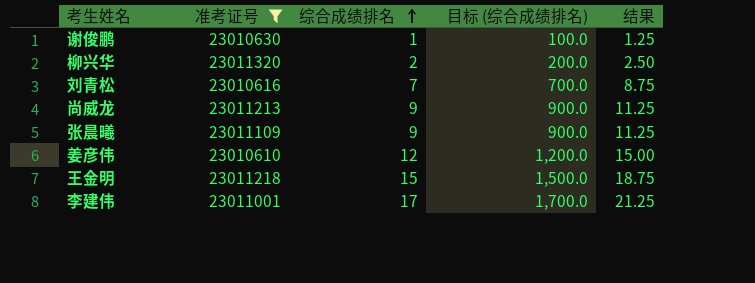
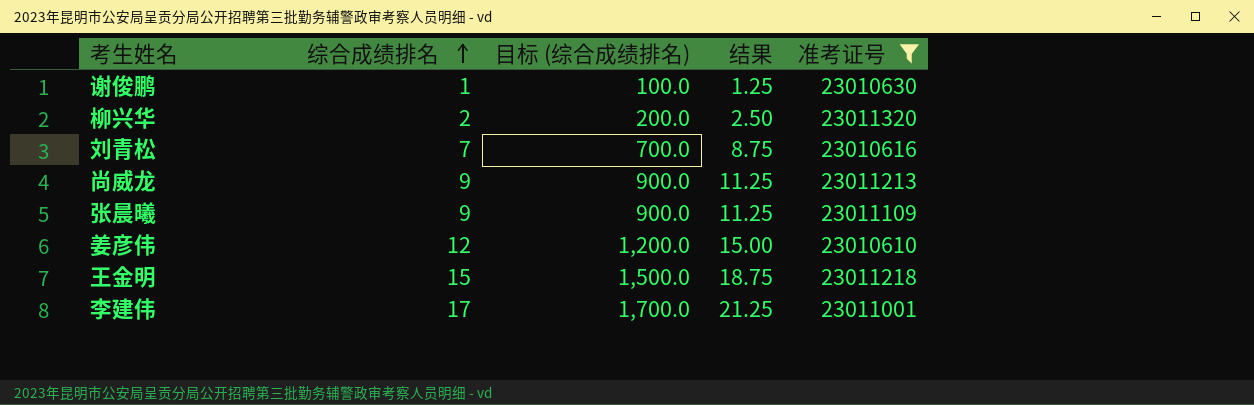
column 准考证号 | position: 2 -> 5

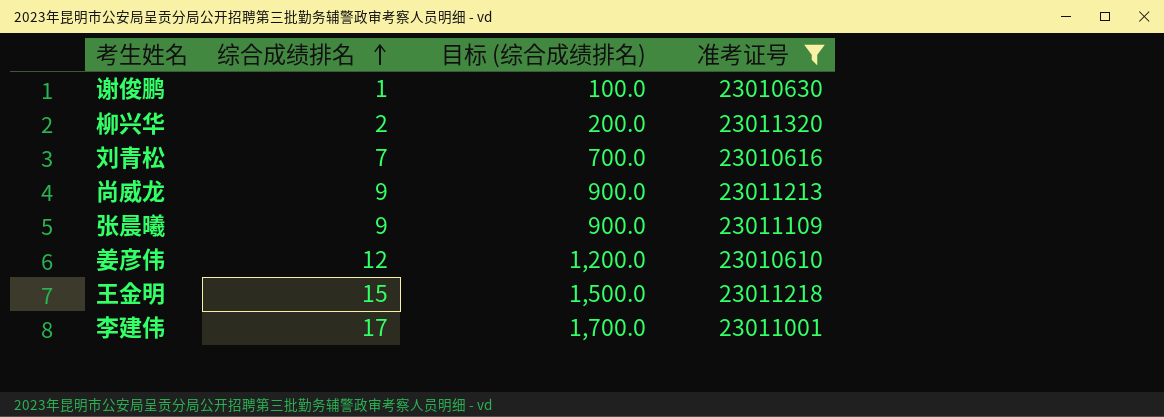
column 结果 | formula: [综合成绩排名] * 1.25 -> none

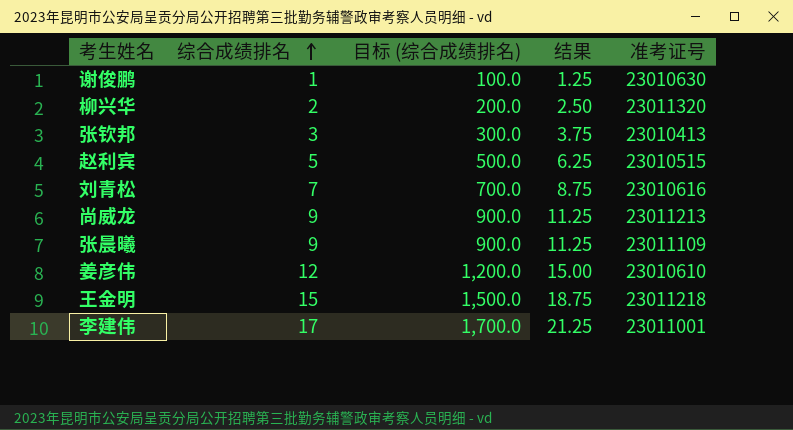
filter: 准考证号 >= 23010610 -> none
column 结果 | formula: none -> [综合成绩排名] * 1.25

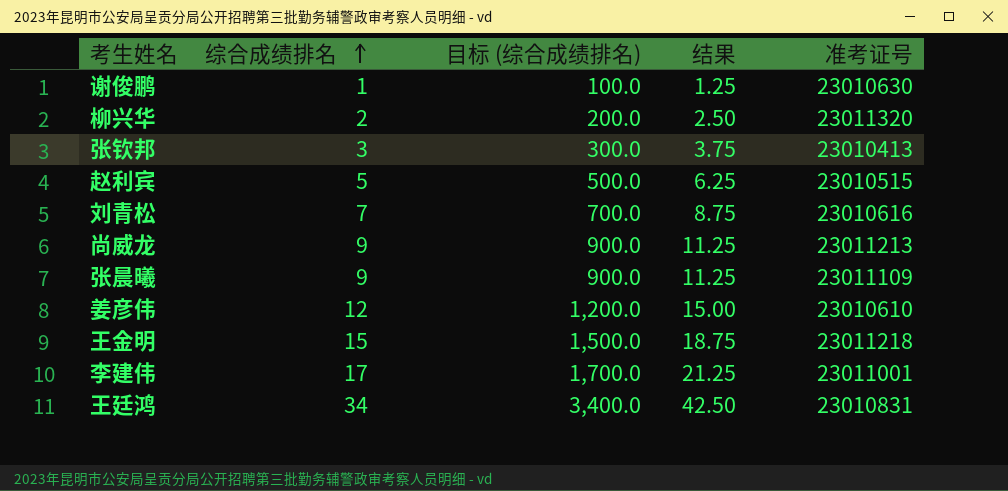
row 王廷鸿: none -> 34 | 3,400.0 | 42.50 | 23010831

